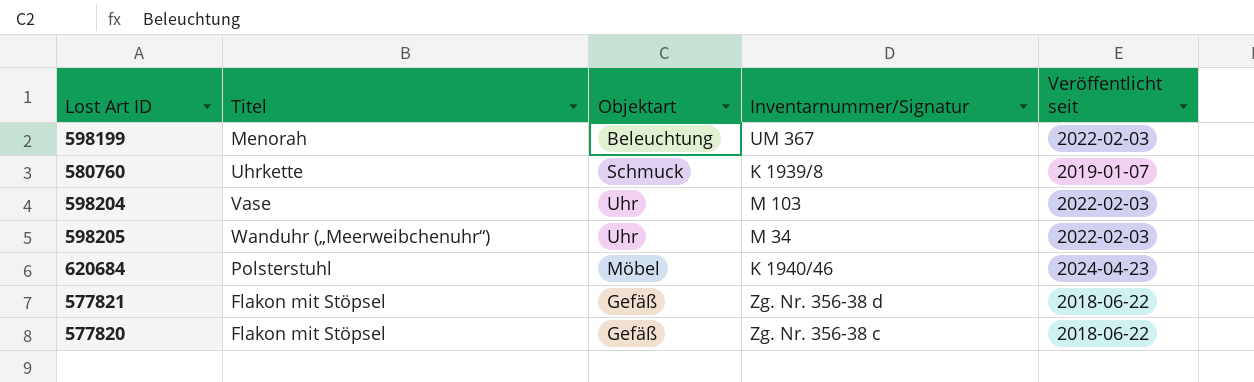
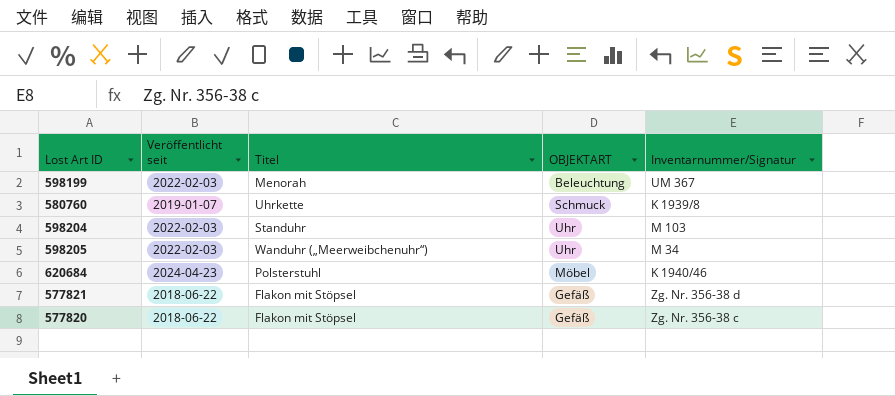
column Veröffentlicht seit | position: 5 -> 2
column name: Objektart -> OBJEKTART
598204 | Titel: Vase -> Standuhr

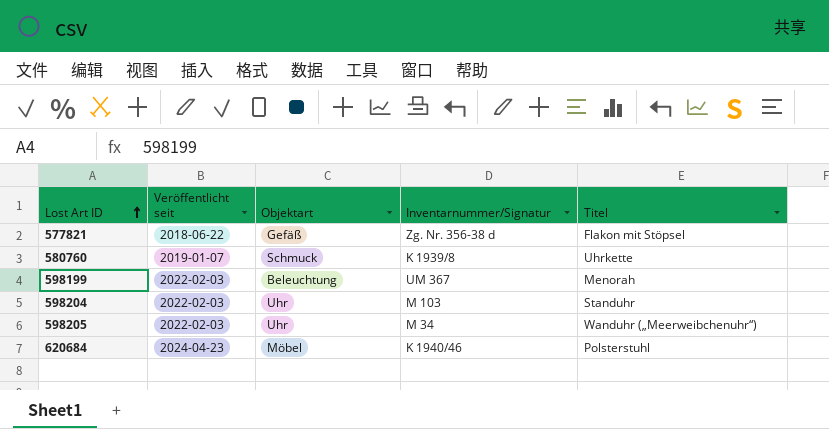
row order: none -> Lost Art ID ascending
column name: OBJEKTART -> Objektart
column Titel | position: 3 -> 5
row 577820: 2018-06-22 | Flakon mit Stöpsel | Gefäß | Zg. Nr. 356-38 c -> none

